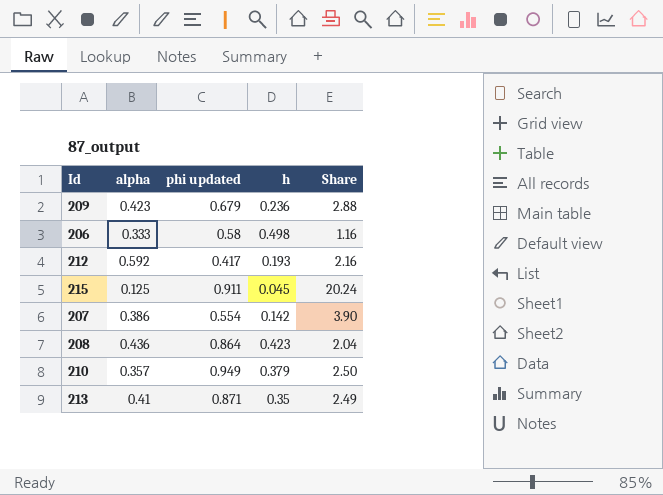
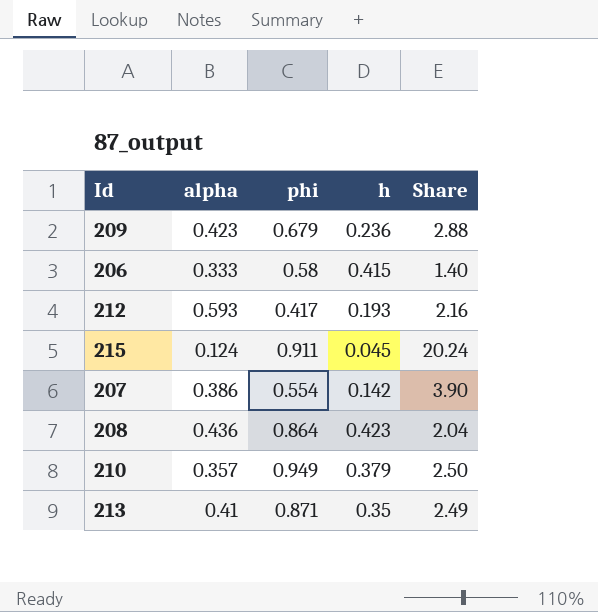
column name: phi updated -> phi
206 | h: 0.498 -> 0.415
206 | Share: 1.16 -> 1.40
212 | alpha: 0.592 -> 0.593
215 | alpha: 0.125 -> 0.124

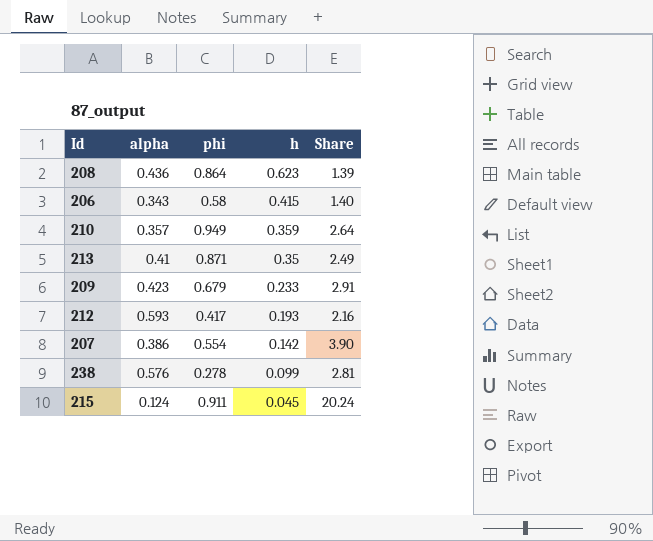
row order: none -> h descending
208 | h: 0.423 -> 0.623
208 | Share: 2.04 -> 1.39
206 | alpha: 0.333 -> 0.343
210 | h: 0.379 -> 0.359
210 | Share: 2.50 -> 2.64
209 | h: 0.236 -> 0.233
209 | Share: 2.88 -> 2.91
row 238: none -> 0.576 | 0.278 | 0.099 | 2.81

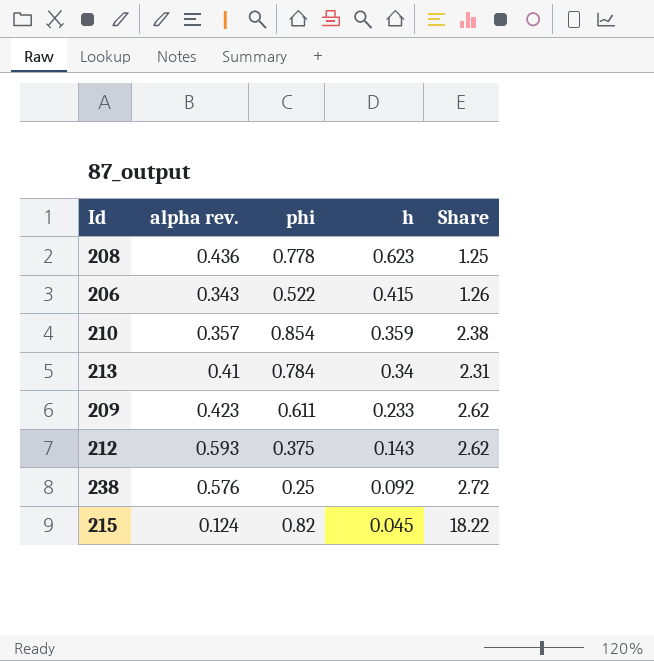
column name: alpha -> alpha rev.
row 207: 0.386 | 0.554 | 0.142 | 3.90 -> none
208 | phi: 0.864 -> 0.778
208 | Share: 1.39 -> 1.25
206 | phi: 0.58 -> 0.522
206 | Share: 1.40 -> 1.26
210 | phi: 0.949 -> 0.854
210 | Share: 2.64 -> 2.38
213 | phi: 0.871 -> 0.784
213 | h: 0.35 -> 0.34
213 | Share: 2.49 -> 2.31
209 | phi: 0.679 -> 0.611
209 | Share: 2.91 -> 2.62
212 | phi: 0.417 -> 0.375
212 | h: 0.193 -> 0.143
212 | Share: 2.16 -> 2.62
238 | phi: 0.278 -> 0.25
238 | h: 0.099 -> 0.092
238 | Share: 2.81 -> 2.72
215 | phi: 0.911 -> 0.82
215 | Share: 20.24 -> 18.22

